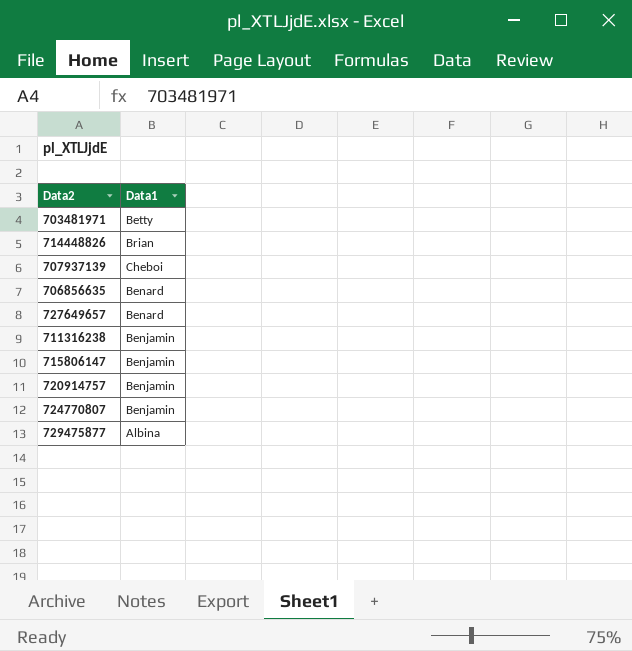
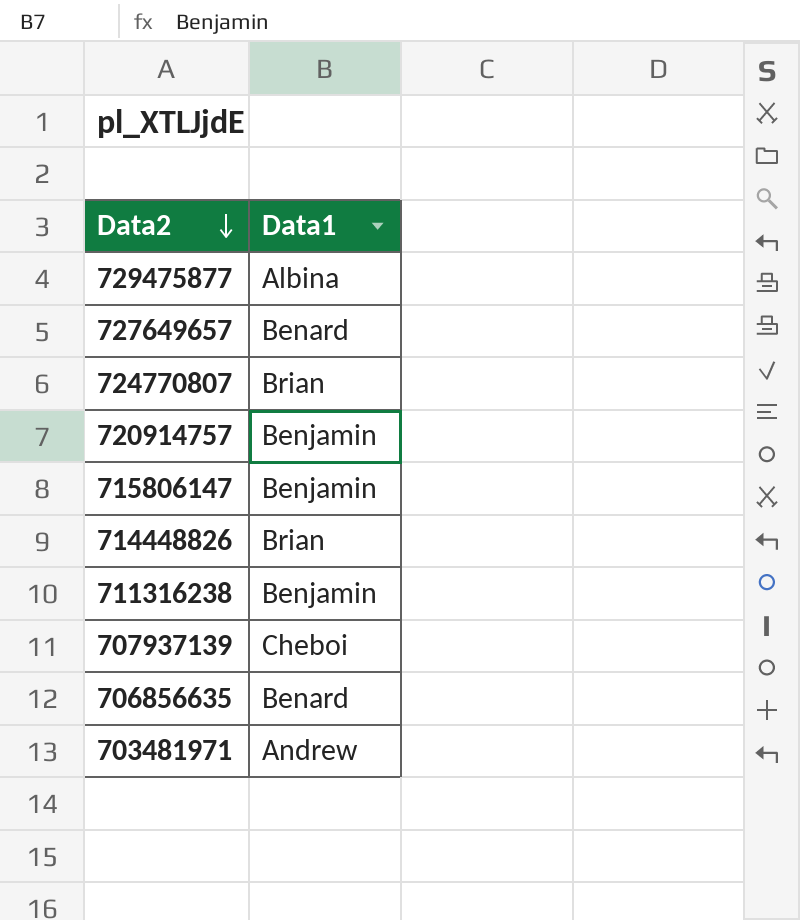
row order: none -> Data2 descending
724770807 | Data1: Benjamin -> Brian
703481971 | Data1: Betty -> Andrew

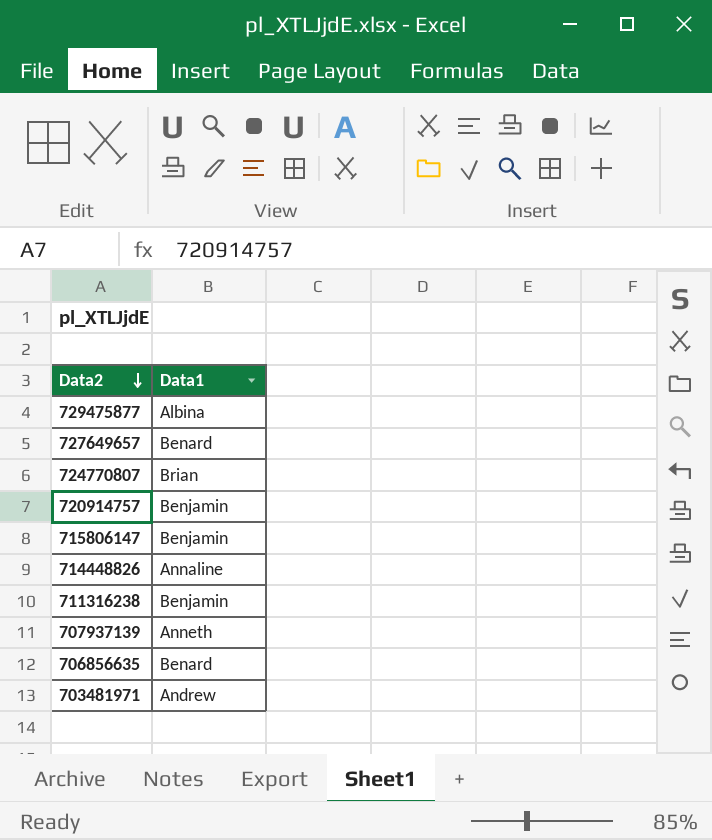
714448826 | Data1: Brian -> Annaline
707937139 | Data1: Cheboi -> Anneth

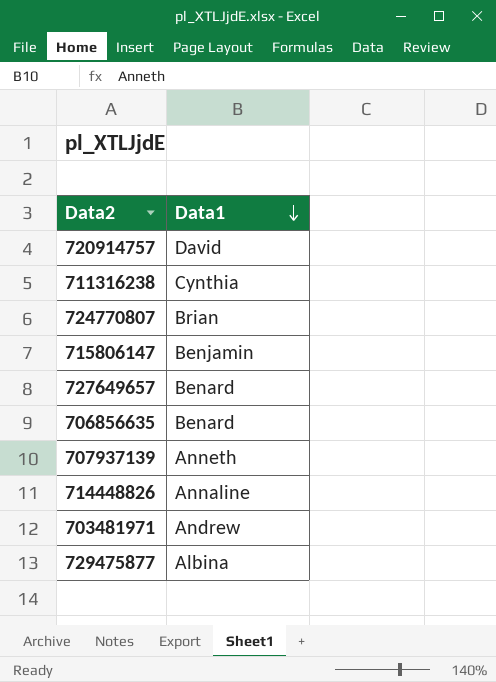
row order: Data2 descending -> Data1 descending
720914757 | Data1: Benjamin -> David
711316238 | Data1: Benjamin -> Cynthia

